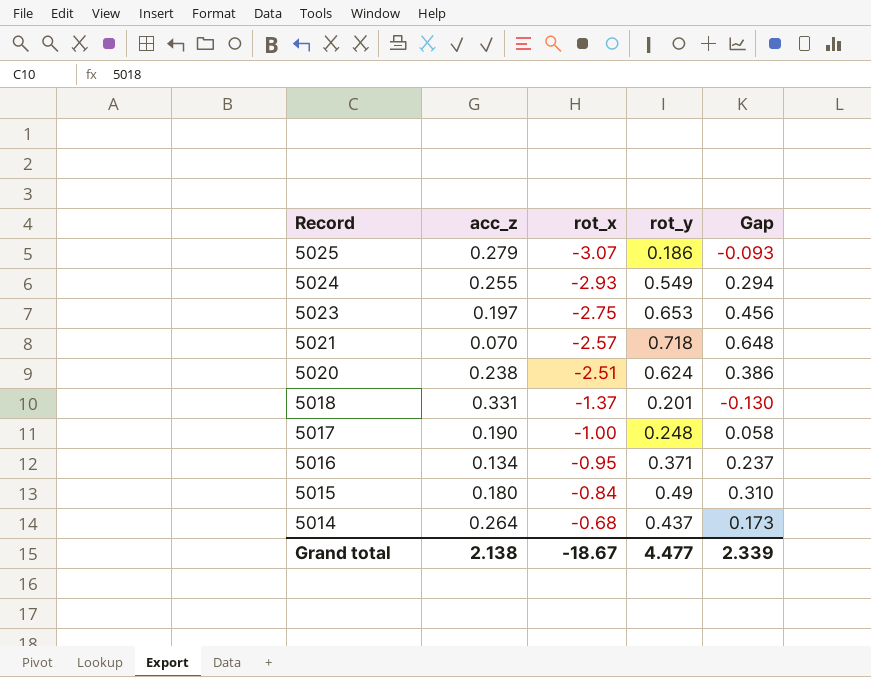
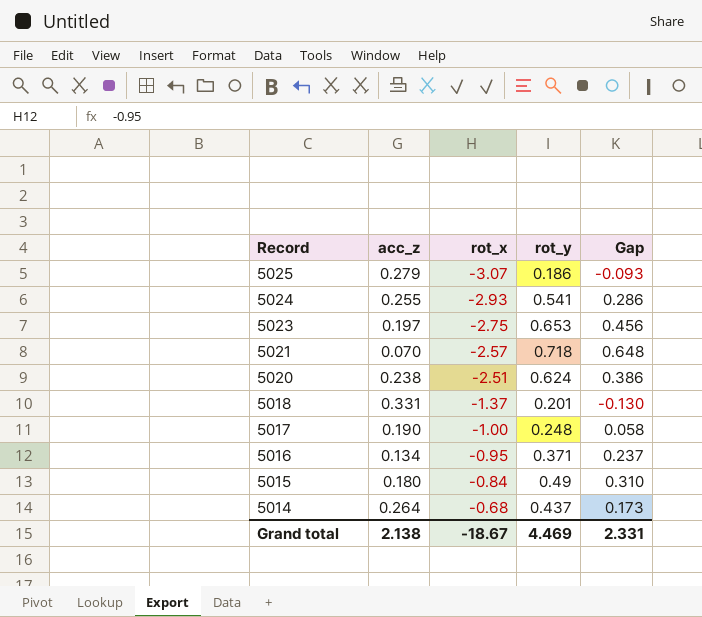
5024 | rot_y: 0.549 -> 0.541
5024 | Gap: 0.294 -> 0.286
Grand total | rot_y: 4.477 -> 4.469
Grand total | Gap: 2.339 -> 2.331

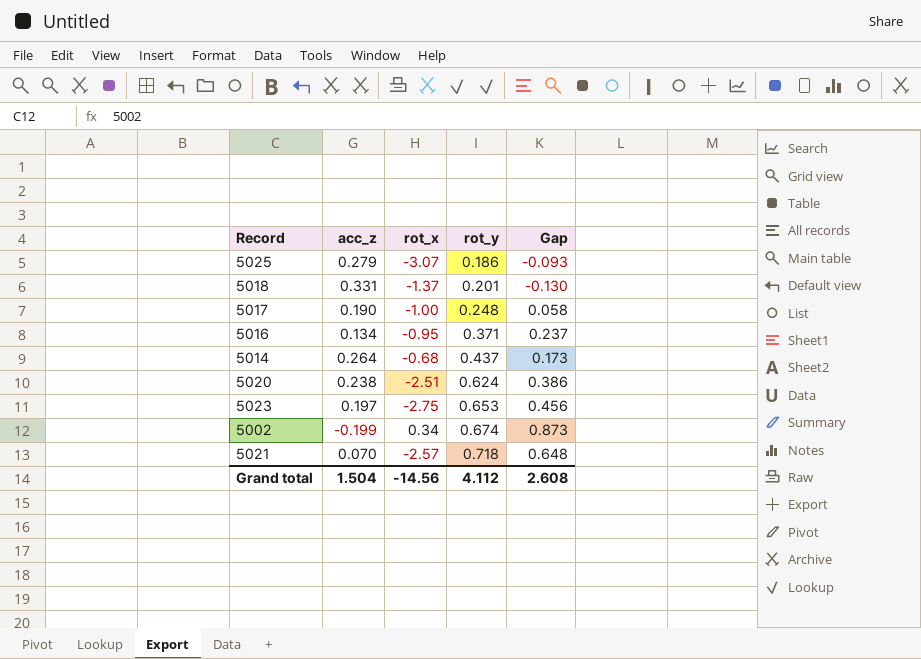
row order: Record descending -> rot_y ascending
row 5024: 0.255 | -2.93 | 0.541 | 0.286 -> none
row 5015: 0.180 | -0.84 | 0.49 | 0.310 -> none
row 5002: none -> -0.199 | 0.34 | 0.674 | 0.873
Grand total | acc_z: 2.138 -> 1.504
Grand total | rot_x: -18.67 -> -14.56
Grand total | rot_y: 4.469 -> 4.112
Grand total | Gap: 2.331 -> 2.608

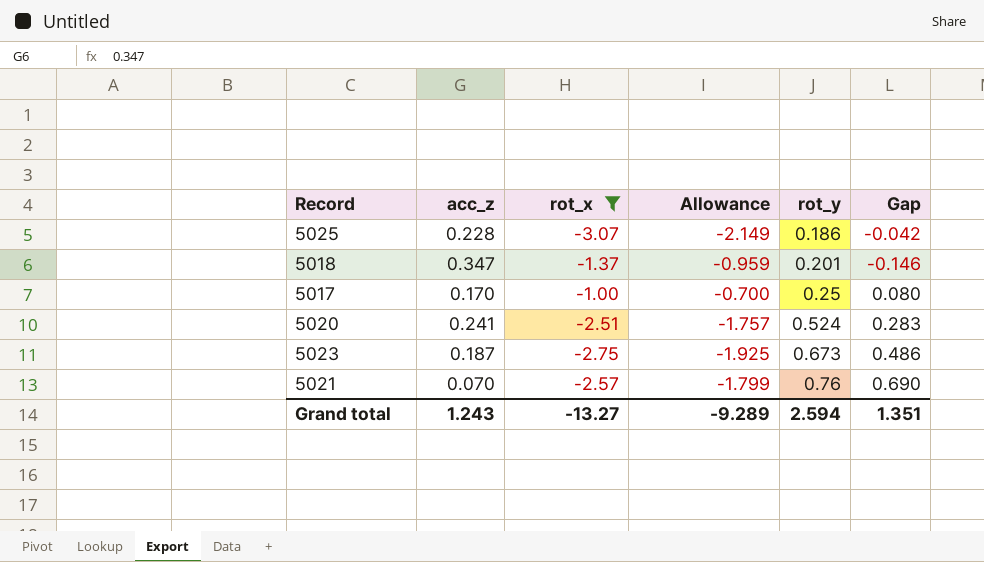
filter: none -> rot_x <= -1.00
column Allowance | formula: none -> [rot_x] * 0.7
5025 | acc_z: 0.279 -> 0.228
5025 | Gap: -0.093 -> -0.042
5018 | acc_z: 0.331 -> 0.347
5018 | Gap: -0.130 -> -0.146
5017 | acc_z: 0.190 -> 0.170
5017 | rot_y: 0.248 -> 0.25
5017 | Gap: 0.058 -> 0.080
5020 | acc_z: 0.238 -> 0.241
5020 | rot_y: 0.624 -> 0.524
5020 | Gap: 0.386 -> 0.283
5023 | acc_z: 0.197 -> 0.187
5023 | rot_y: 0.653 -> 0.673
5023 | Gap: 0.456 -> 0.486
5021 | rot_y: 0.718 -> 0.76
5021 | Gap: 0.648 -> 0.690
Grand total | acc_z: 1.504 -> 1.243
Grand total | rot_x: -14.56 -> -13.27
Grand total | rot_y: 4.112 -> 2.594
Grand total | Gap: 2.608 -> 1.351

